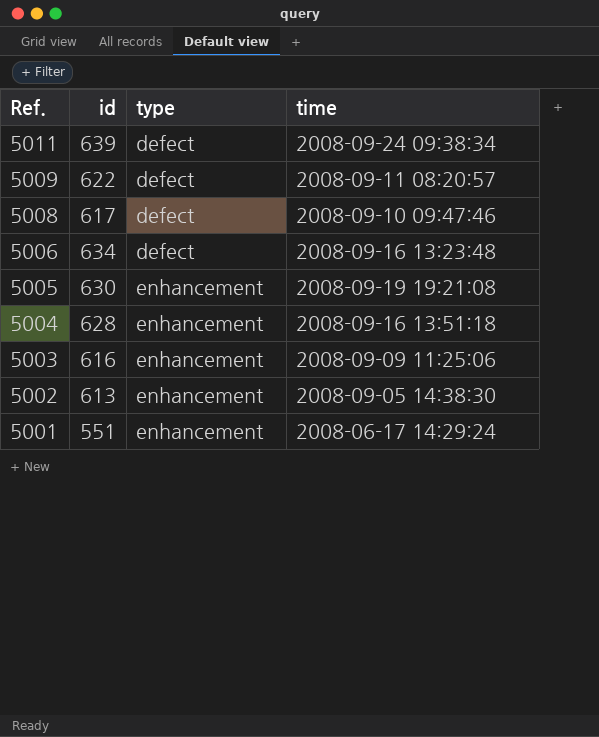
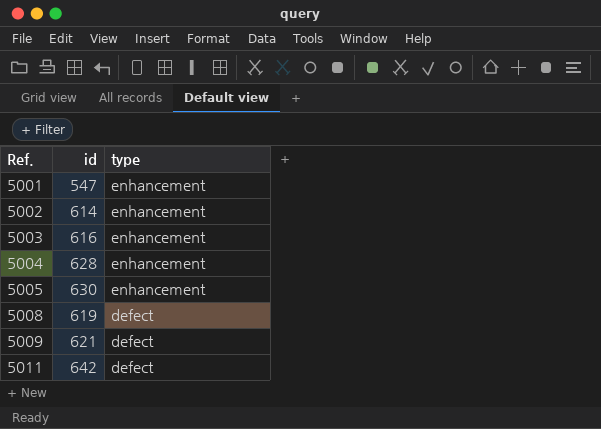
row order: Ref. descending -> Ref. ascending
column time | position: 4 -> none
row 5006: 634 | defect | 2008-09-16 13:23:48 -> none
5001 | id: 551 -> 547
5002 | id: 613 -> 614
5008 | id: 617 -> 619
5009 | id: 622 -> 621
5011 | id: 639 -> 642

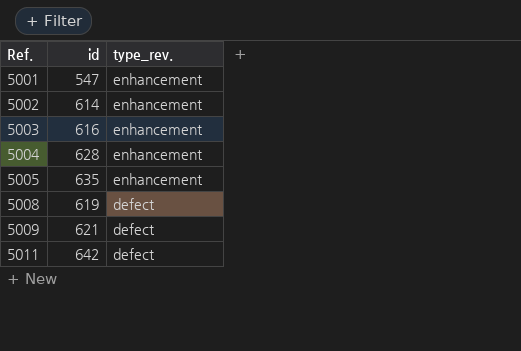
column name: type -> type_rev.
5005 | id: 630 -> 635

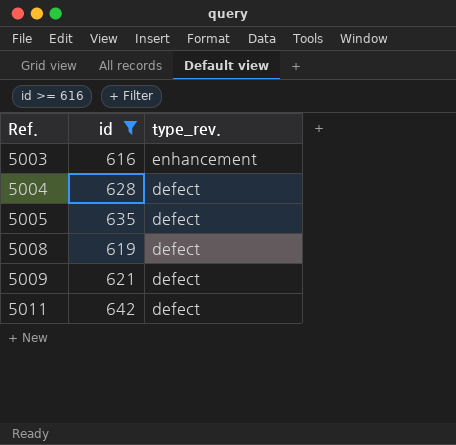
filter: none -> id >= 616
5004 | type_rev.: enhancement -> defect
5005 | type_rev.: enhancement -> defect

